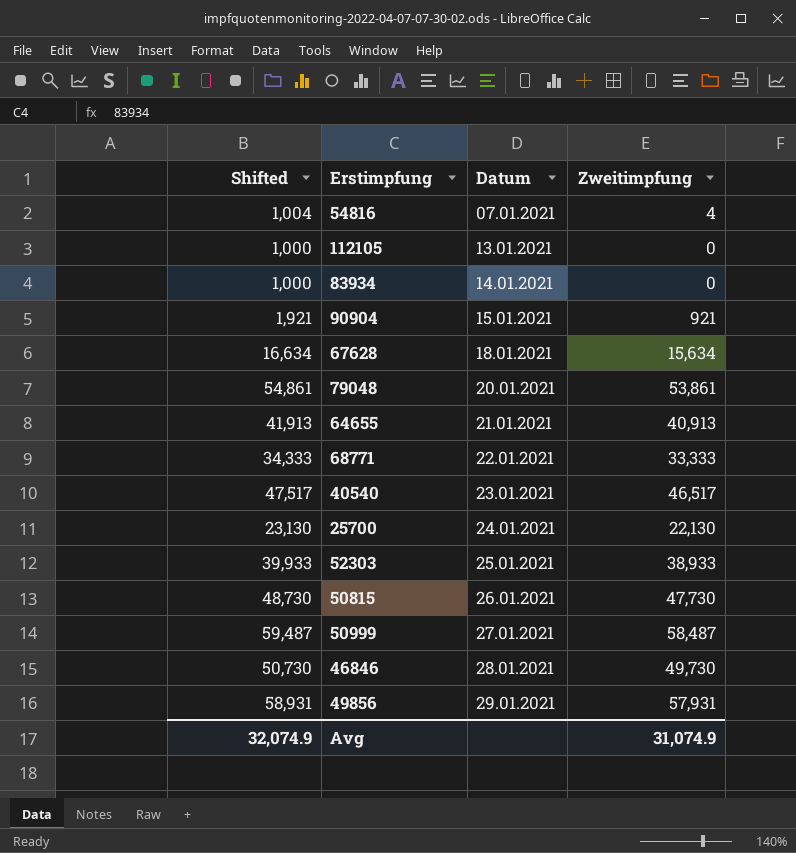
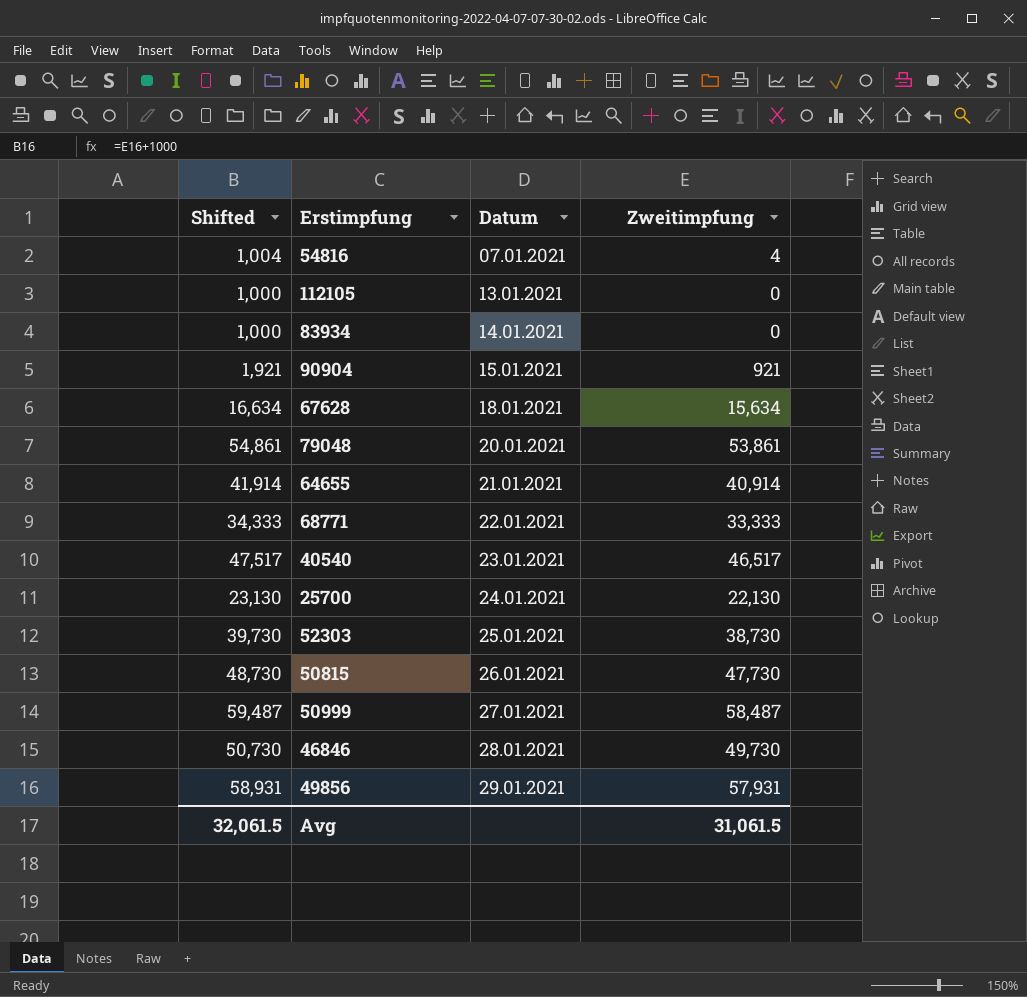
64655 | Shifted: 41,913 -> 41,914
64655 | Zweitimpfung: 40,913 -> 40,914
52303 | Shifted: 39,933 -> 39,730
52303 | Zweitimpfung: 38,933 -> 38,730
Avg | Shifted: 32,074.9 -> 32,061.5
Avg | Zweitimpfung: 31,074.9 -> 31,061.5

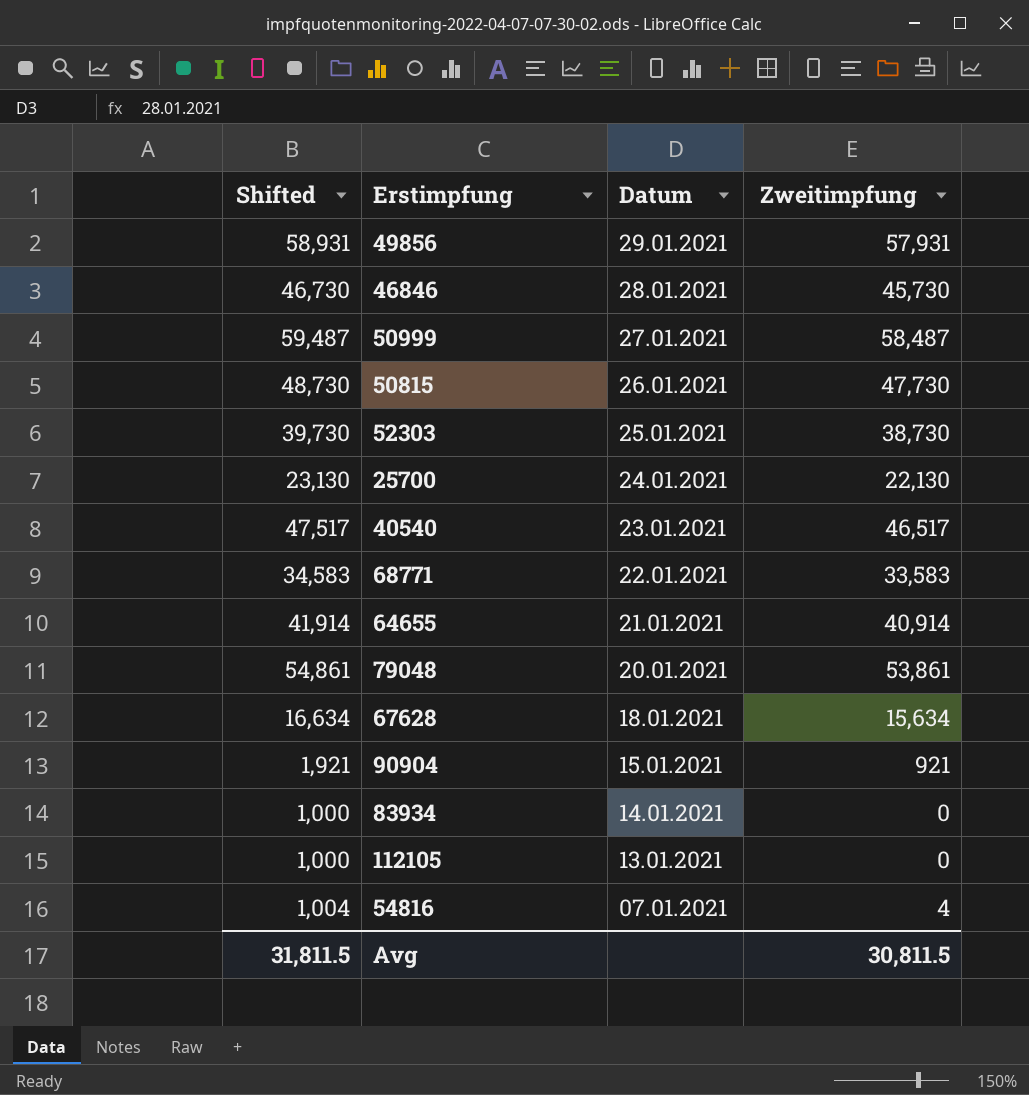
row order: Datum ascending -> Datum descending
46846 | Shifted: 50,730 -> 46,730
46846 | Zweitimpfung: 49,730 -> 45,730
68771 | Shifted: 34,333 -> 34,583
68771 | Zweitimpfung: 33,333 -> 33,583
Avg | Shifted: 32,061.5 -> 31,811.5
Avg | Zweitimpfung: 31,061.5 -> 30,811.5

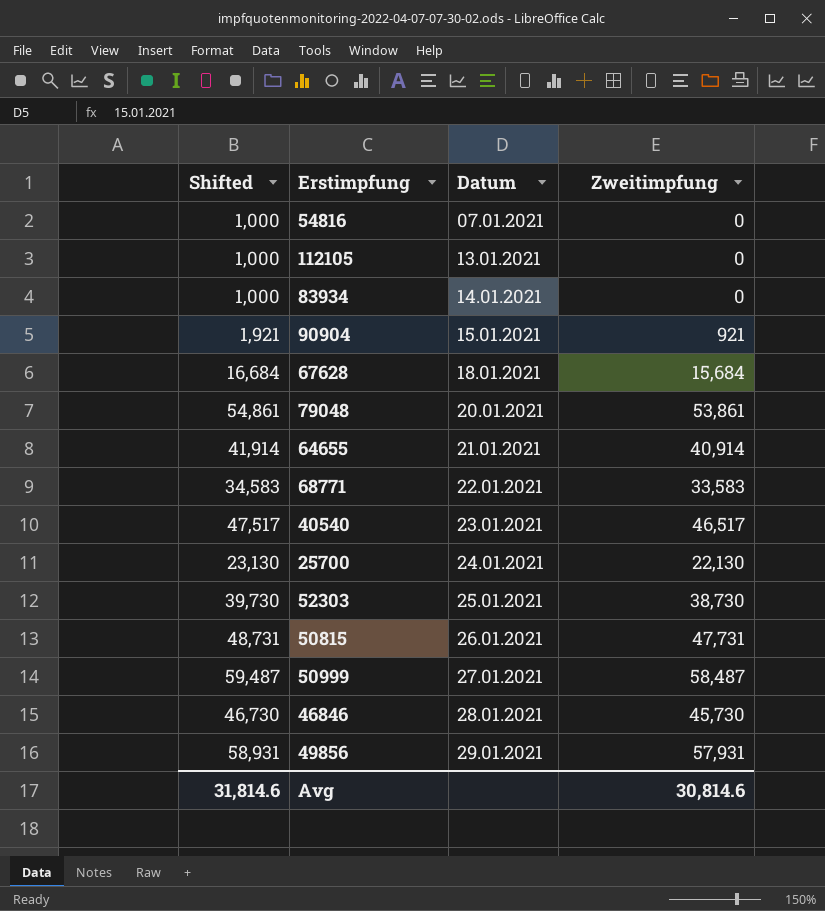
row order: Datum descending -> Datum ascending
54816 | Shifted: 1,004 -> 1,000
54816 | Zweitimpfung: 4 -> 0
67628 | Shifted: 16,634 -> 16,684
67628 | Zweitimpfung: 15,634 -> 15,684
50815 | Shifted: 48,730 -> 48,731
50815 | Zweitimpfung: 47,730 -> 47,731
Avg | Shifted: 31,811.5 -> 31,814.6
Avg | Zweitimpfung: 30,811.5 -> 30,814.6

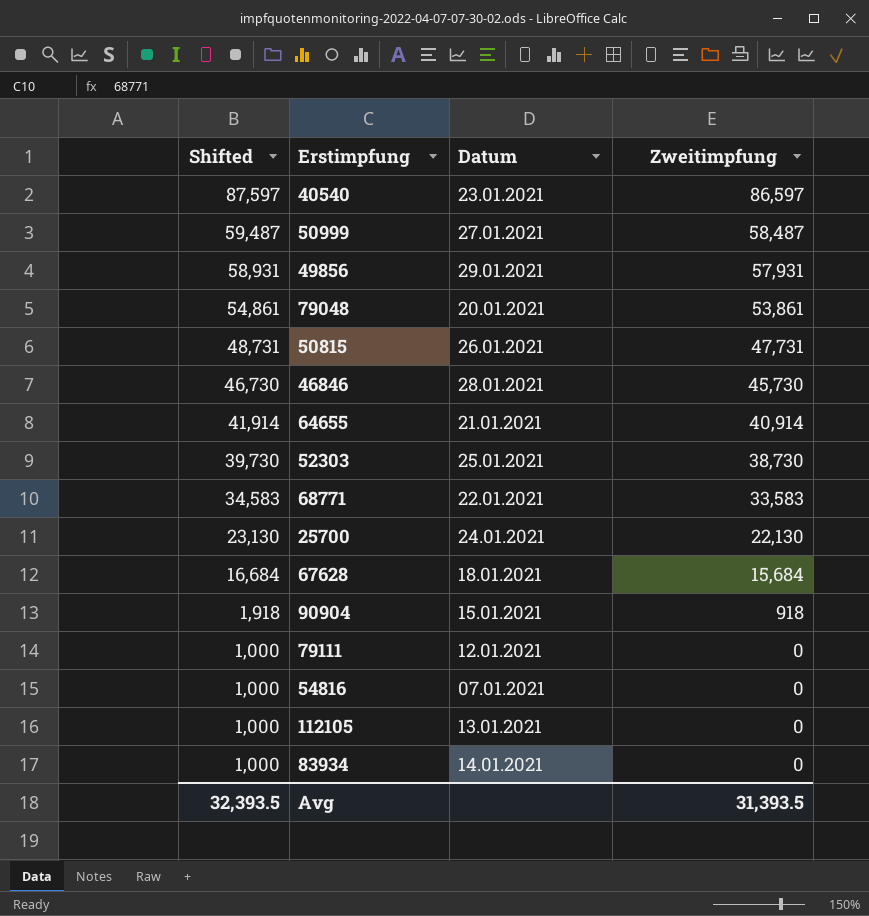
row order: Datum ascending -> Shifted descending
40540 | Shifted: 47,517 -> 87,597
40540 | Zweitimpfung: 46,517 -> 86,597
90904 | Shifted: 1,921 -> 1,918
90904 | Zweitimpfung: 921 -> 918
row 79111: none -> 1,000 | 12.01.2021 | 0
Avg | Shifted: 31,814.6 -> 32,393.5
Avg | Zweitimpfung: 30,814.6 -> 31,393.5

